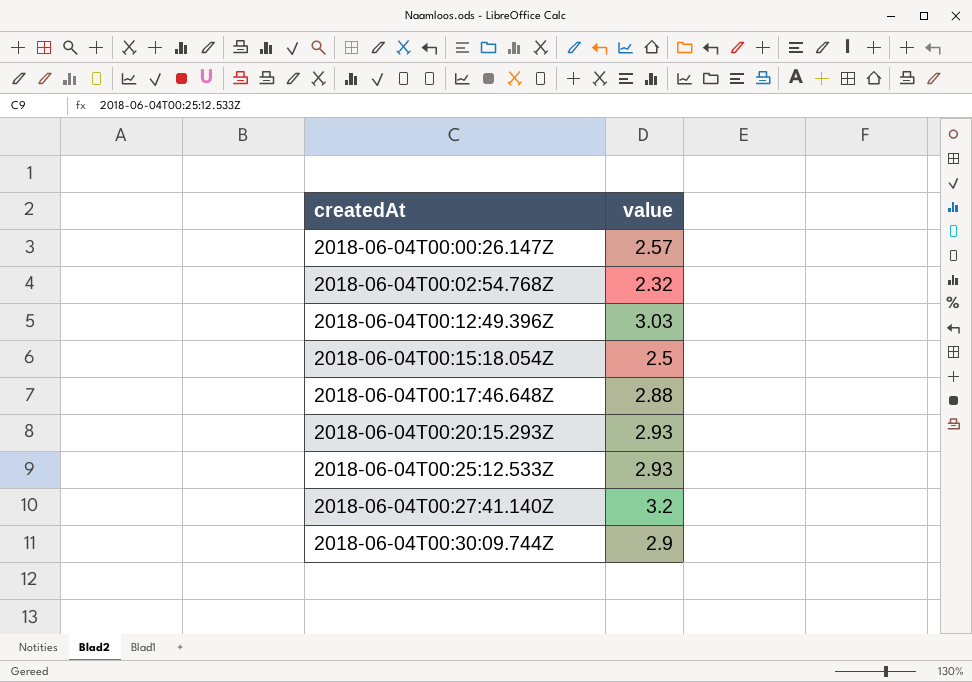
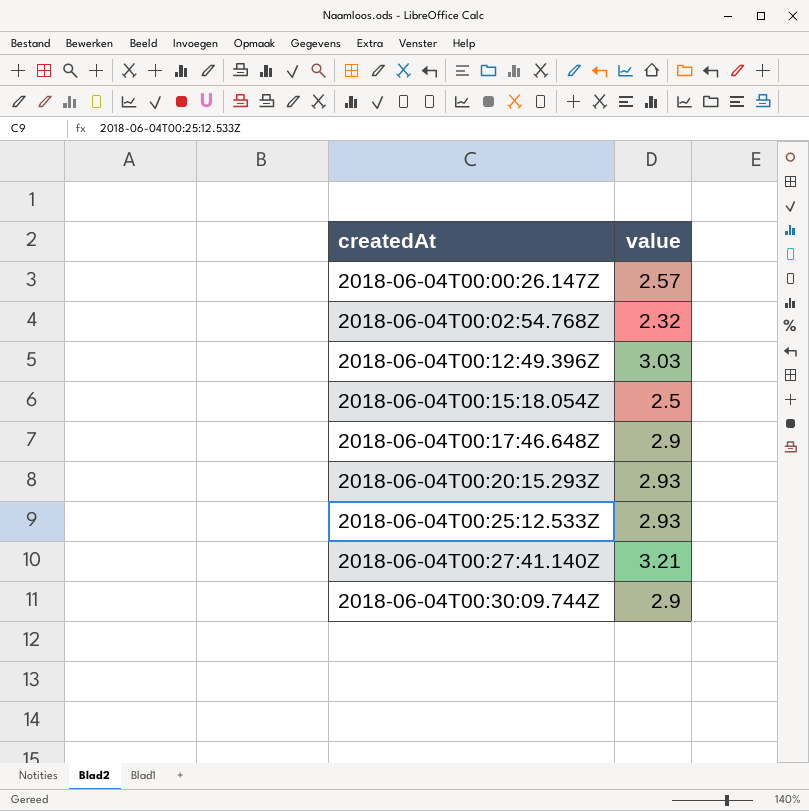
2018-06-04T00:17:46.648Z | value: 2.88 -> 2.9
2018-06-04T00:27:41.140Z | value: 3.2 -> 3.21

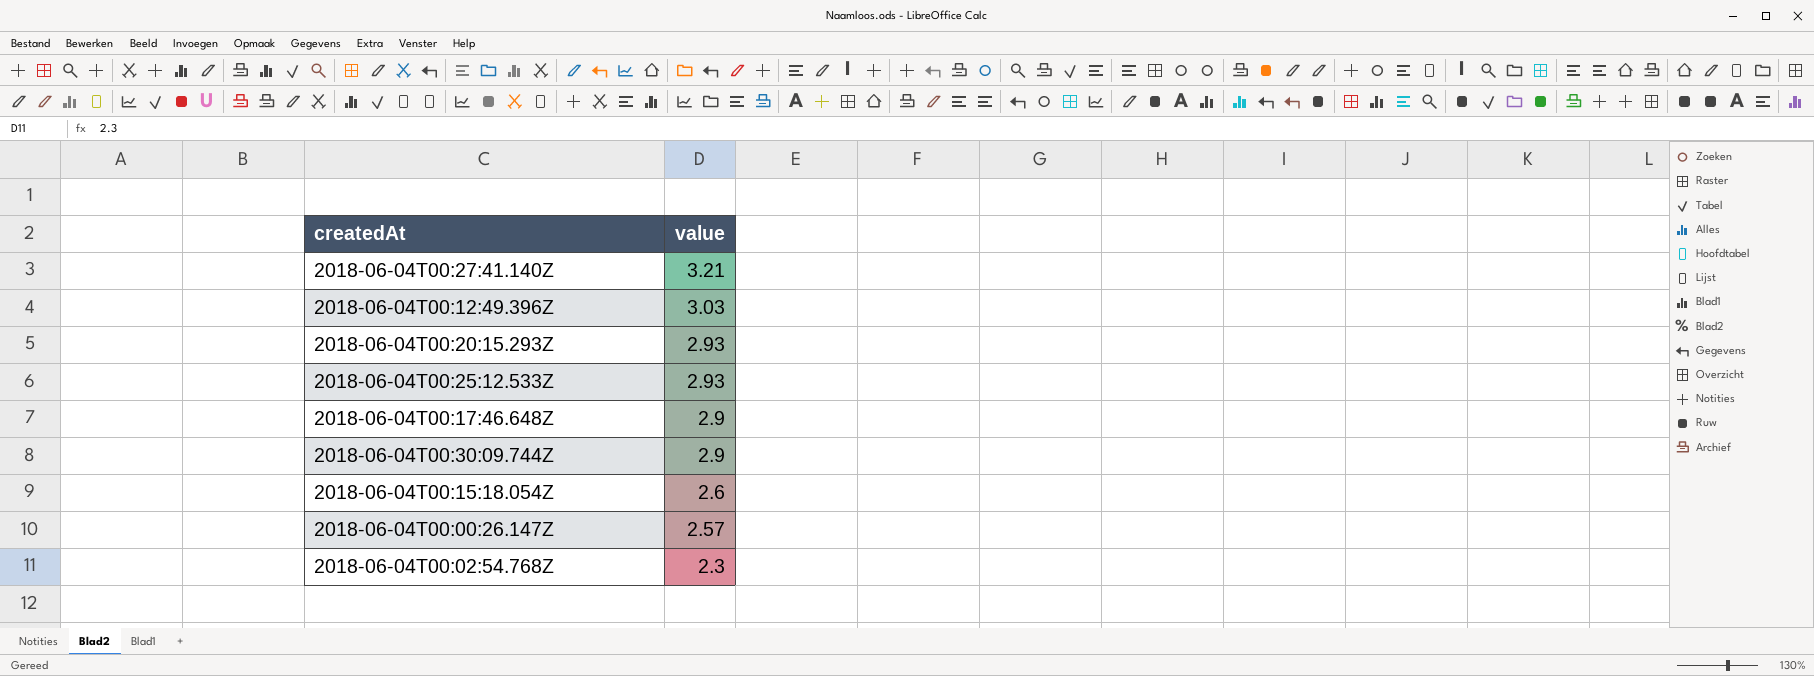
row order: createdAt ascending -> value descending
2018-06-04T00:15:18.054Z | value: 2.5 -> 2.6
2018-06-04T00:02:54.768Z | value: 2.32 -> 2.3

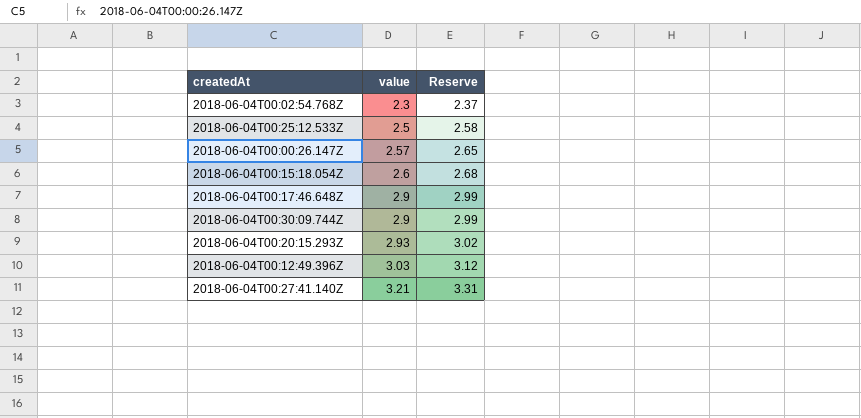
row order: value descending -> value ascending
column Reserve | formula: none -> [value] * 1.03
2018-06-04T00:25:12.533Z | value: 2.93 -> 2.5

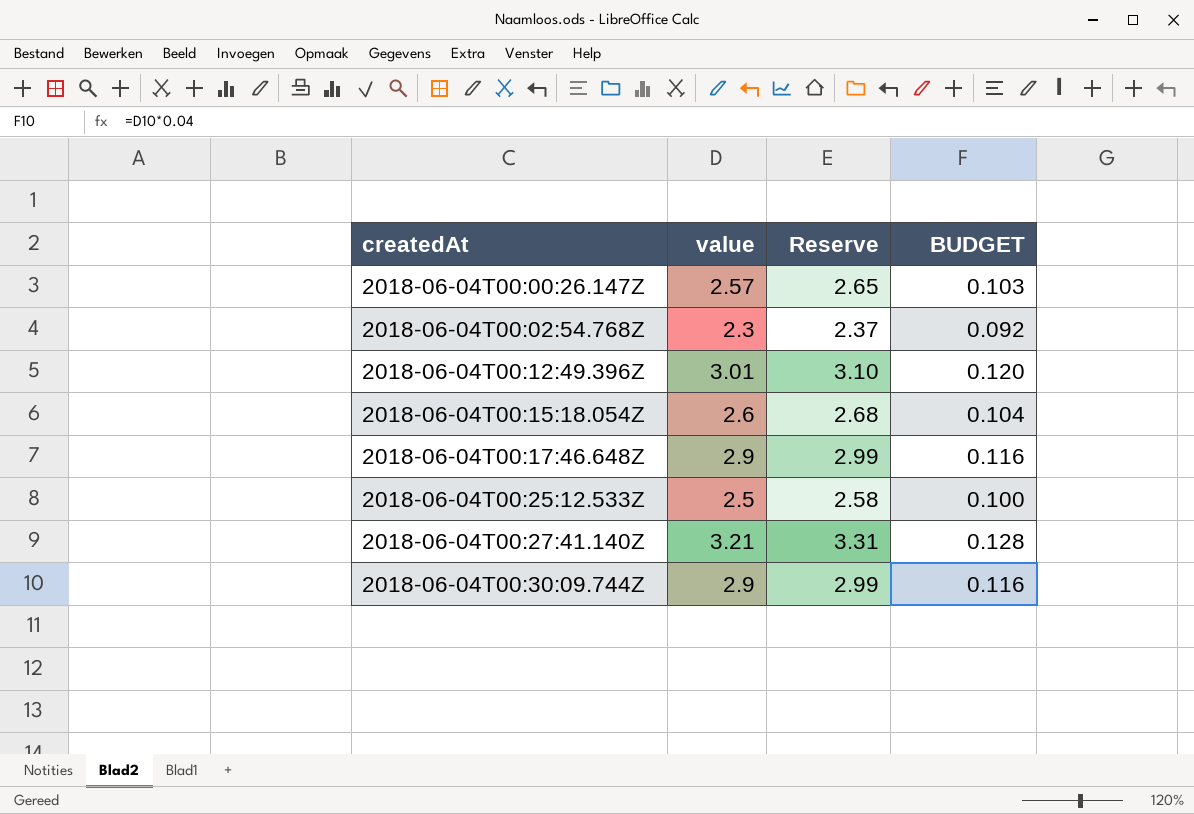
row order: value ascending -> createdAt ascending
column BUDGET | formula: none -> [value] * 0.04
row 2018-06-04T00:20:15.293Z: 2.93 | 3.02 -> none
2018-06-04T00:12:49.396Z | value: 3.03 -> 3.01
2018-06-04T00:12:49.396Z | Reserve: 3.12 -> 3.10

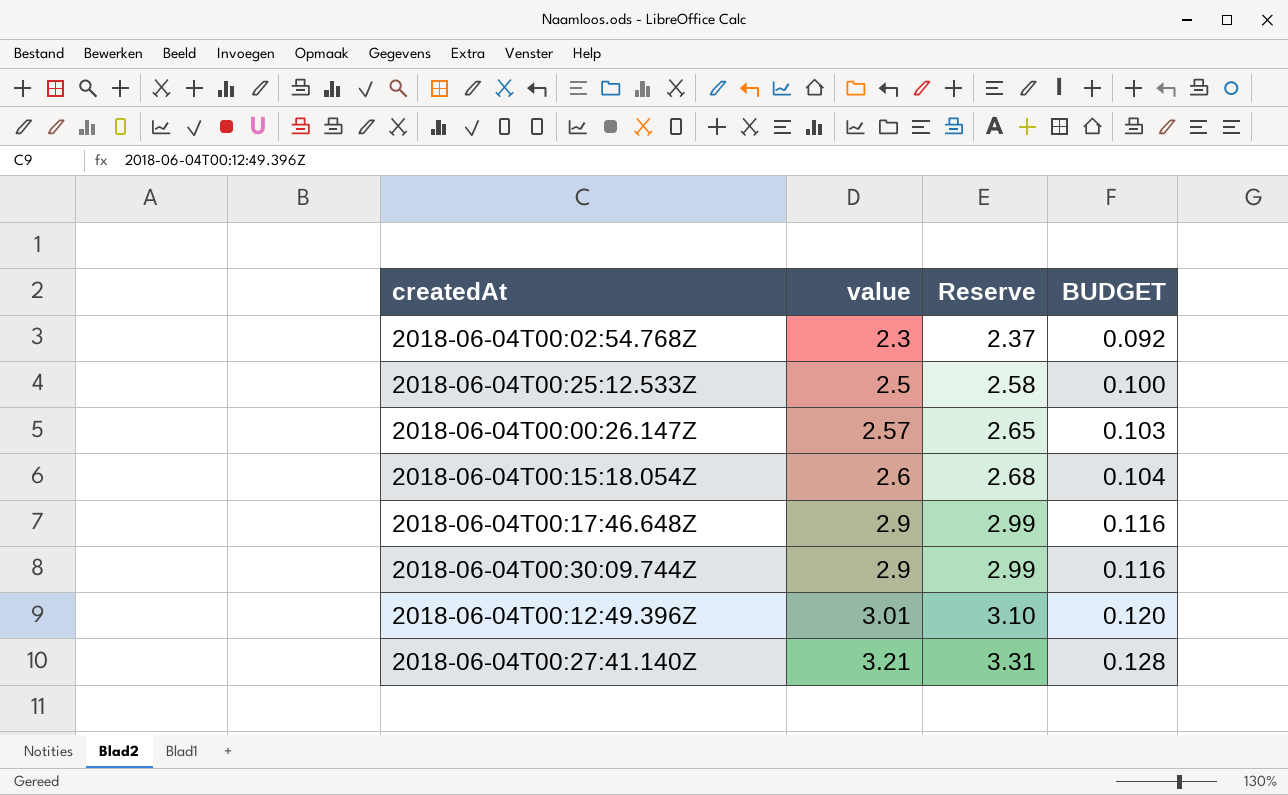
row order: createdAt ascending -> value ascending

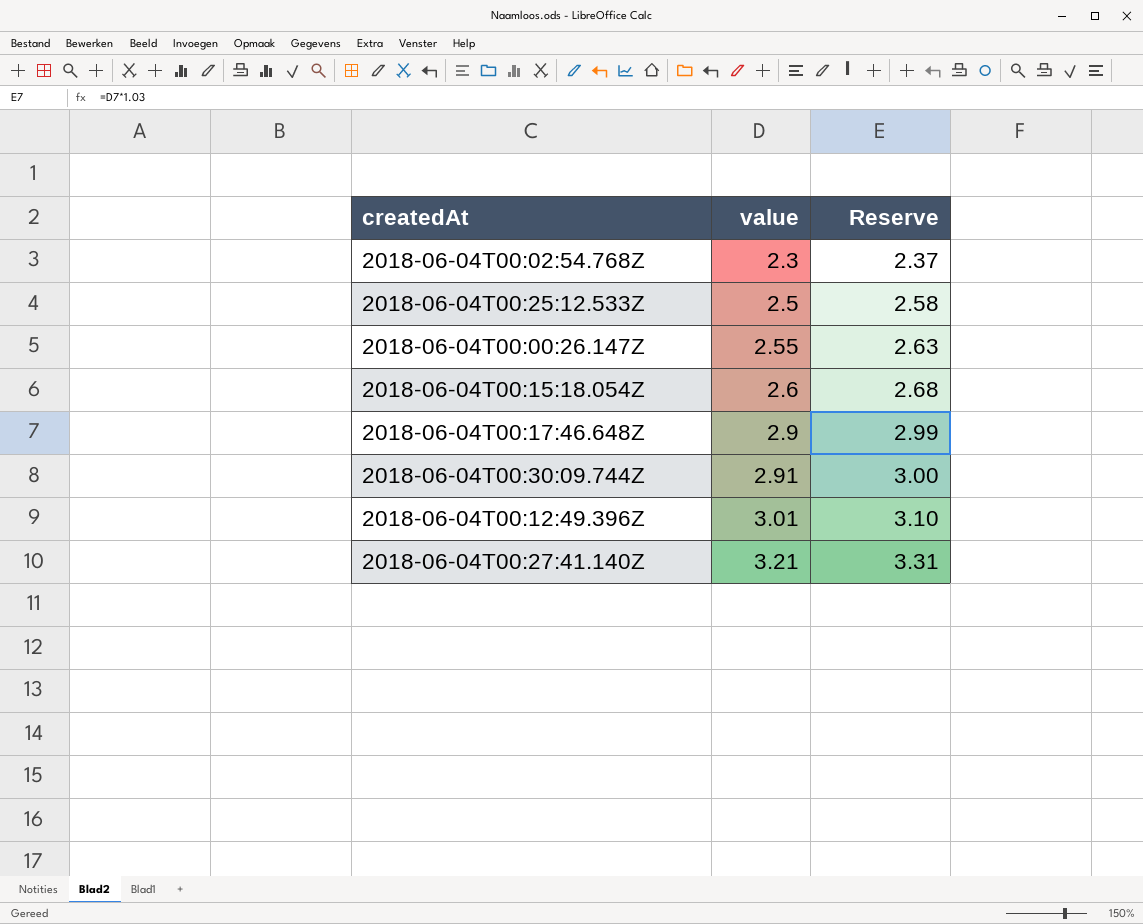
column BUDGET | formula: [value] * 0.04 -> none
2018-06-04T00:00:26.147Z | value: 2.57 -> 2.55
2018-06-04T00:00:26.147Z | Reserve: 2.65 -> 2.63
2018-06-04T00:30:09.744Z | value: 2.9 -> 2.91
2018-06-04T00:30:09.744Z | Reserve: 2.99 -> 3.00

